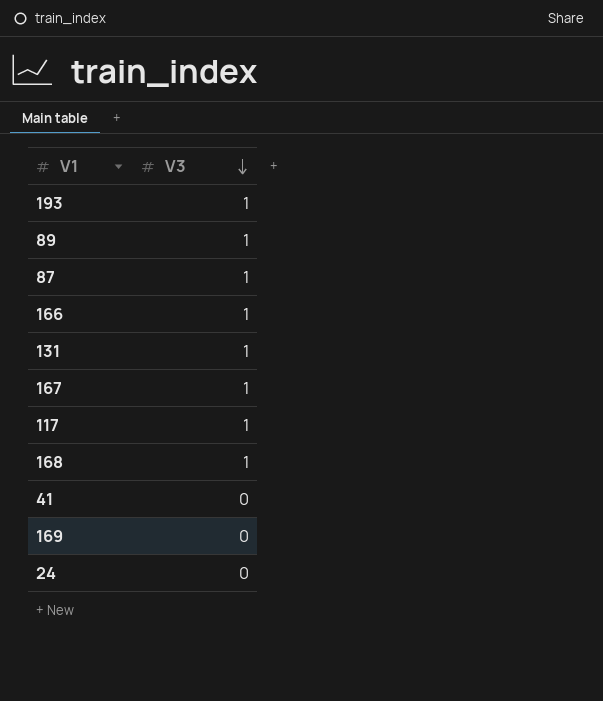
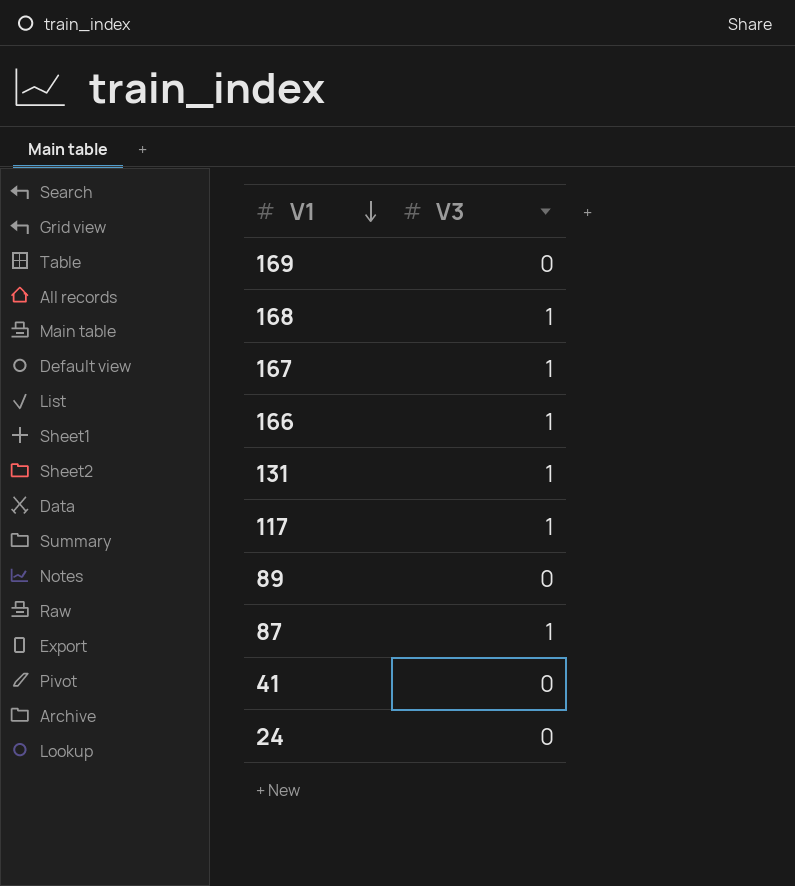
row order: V3 descending -> V1 descending
row 193: 1 -> none
89 | V3: 1 -> 0

